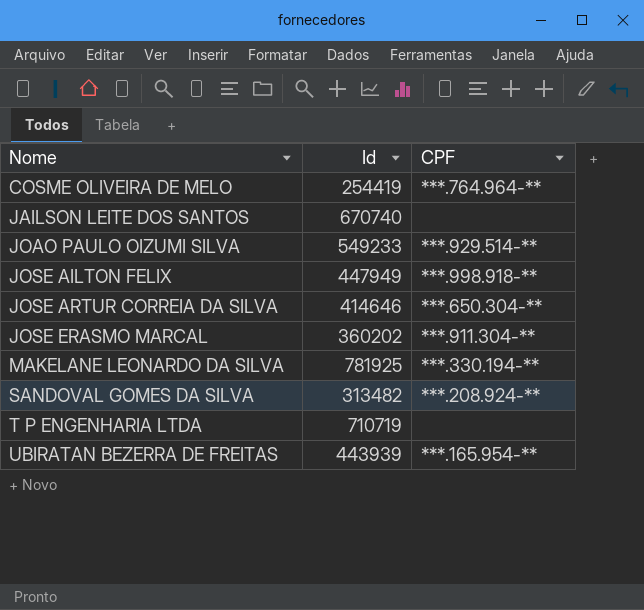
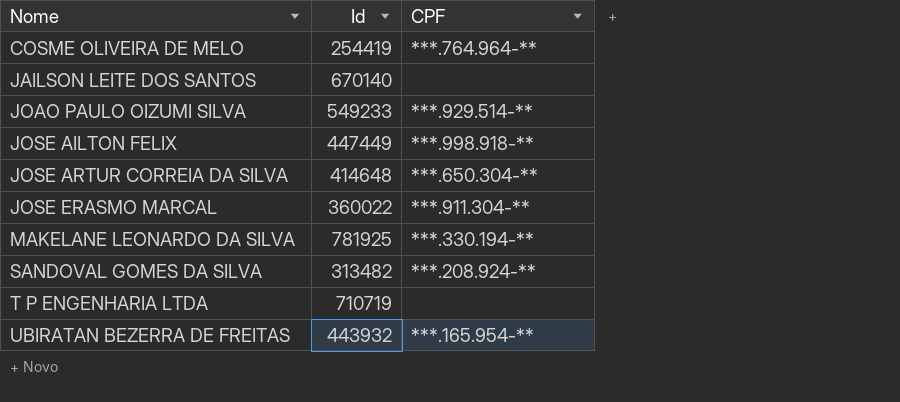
JAILSON LEITE DOS SANTOS | Id: 670740 -> 670140
JOSE AILTON FELIX | Id: 447949 -> 447449
JOSE ARTUR CORREIA DA SILVA | Id: 414646 -> 414648
JOSE ERASMO MARCAL | Id: 360202 -> 360022
UBIRATAN BEZERRA DE FREITAS | Id: 443939 -> 443932

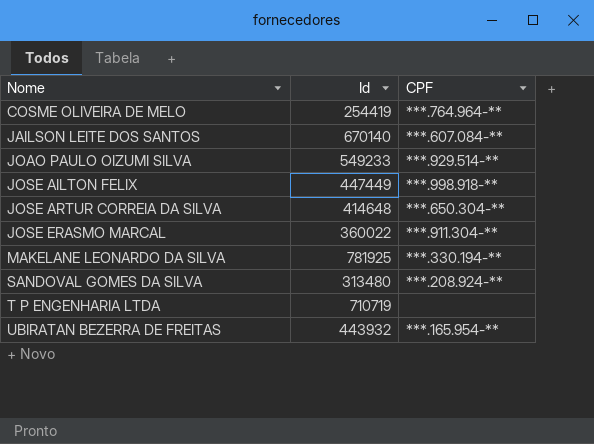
JAILSON LEITE DOS SANTOS | CPF: none -> ***.607.084-**
SANDOVAL GOMES DA SILVA | Id: 313482 -> 313480

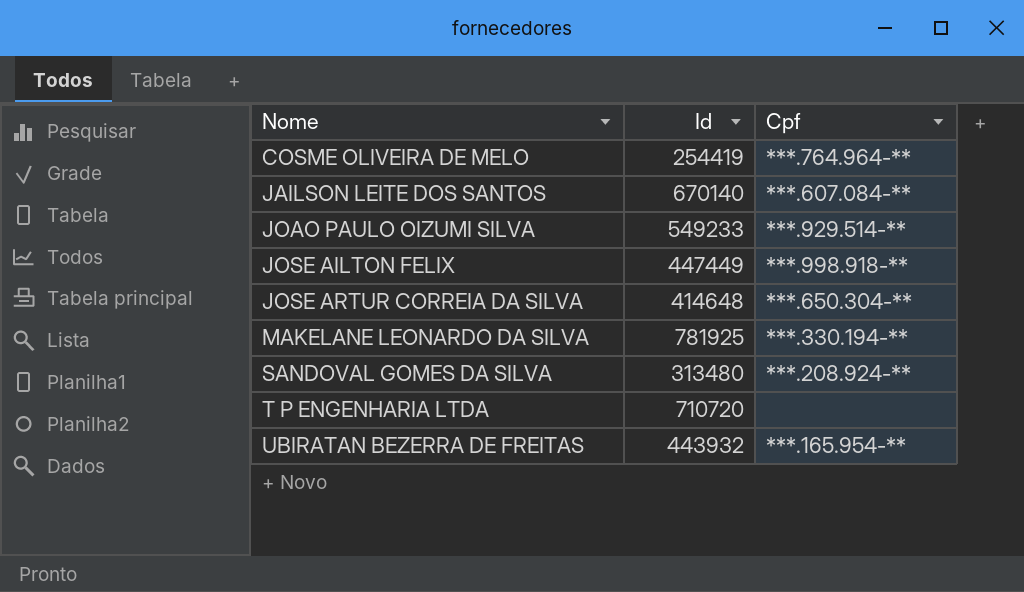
column name: CPF -> Cpf
row JOSE ERASMO MARCAL: 360022 | ***.911.304-** -> none
T P ENGENHARIA LTDA | Id: 710719 -> 710720

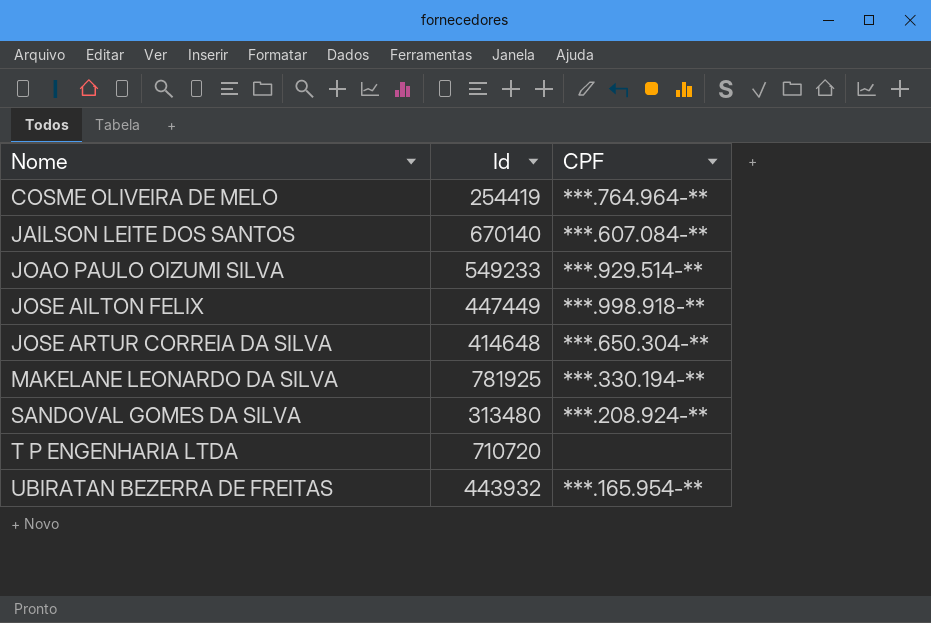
column name: Cpf -> CPF

